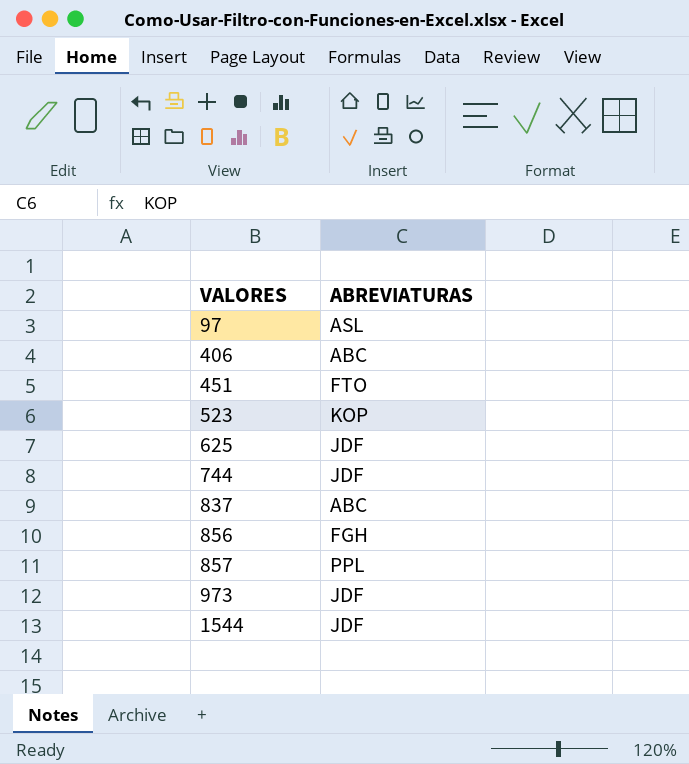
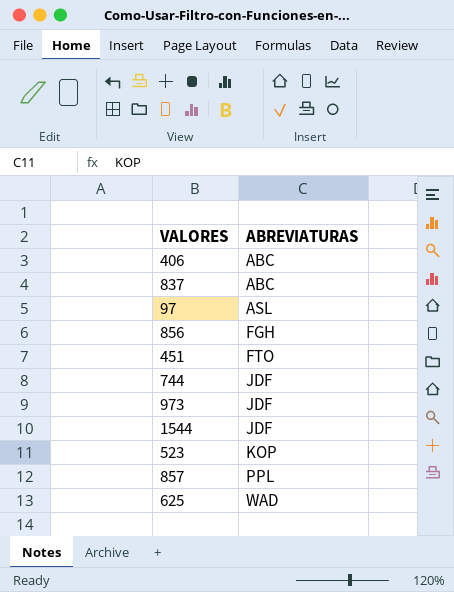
row order: VALORES ascending -> ABREVIATURAS ascending
625 | ABREVIATURAS: JDF -> WAD

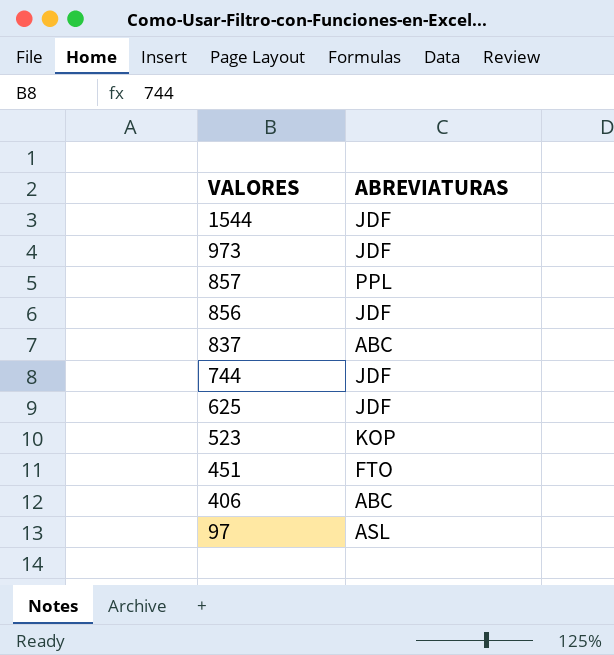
row order: ABREVIATURAS ascending -> VALORES descending
856 | ABREVIATURAS: FGH -> JDF
625 | ABREVIATURAS: WAD -> JDF

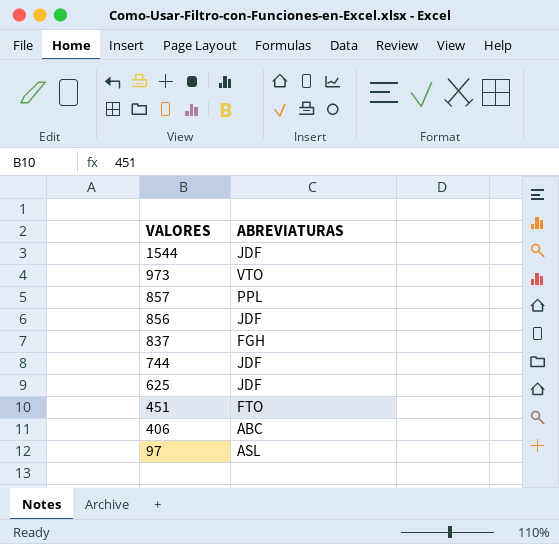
row 523: KOP -> none
973 | ABREVIATURAS: JDF -> VTO
837 | ABREVIATURAS: ABC -> FGH

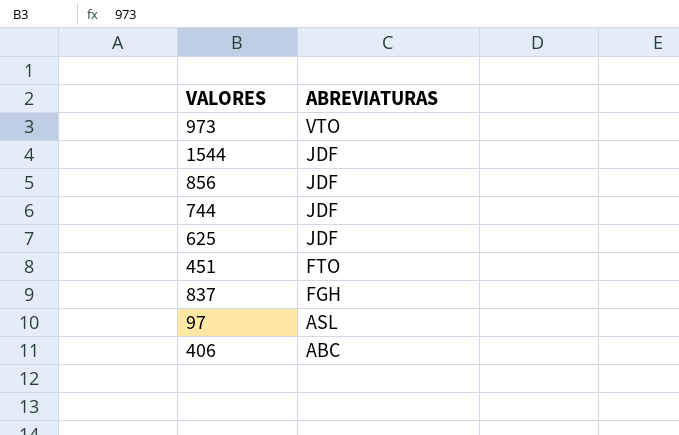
row order: VALORES descending -> ABREVIATURAS descending
row 857: PPL -> none

